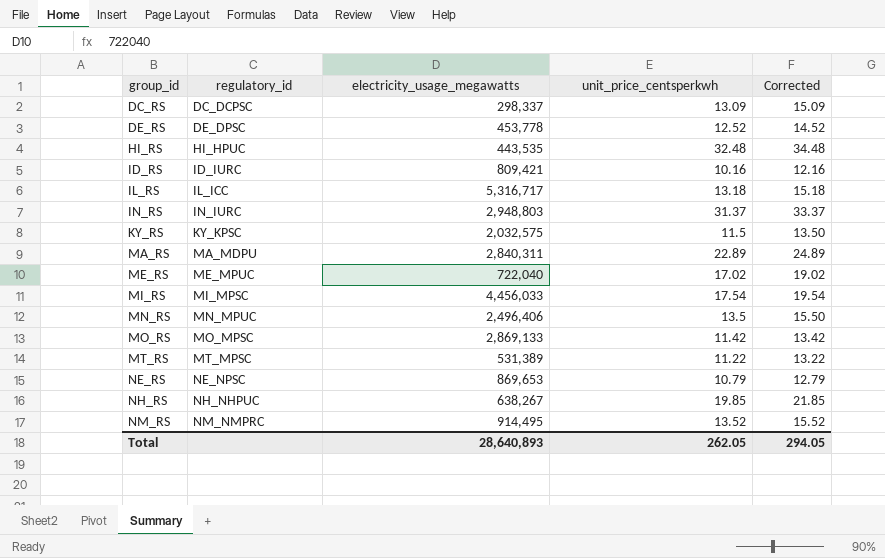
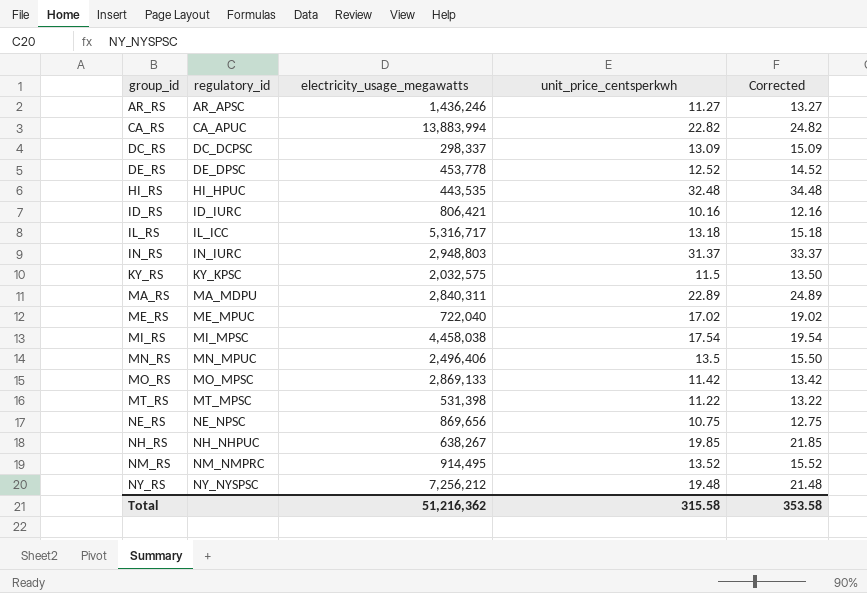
row AR_RS: none -> AR_APSC | 1,436,246 | 11.27 | 13.27
row CA_RS: none -> CA_APUC | 13,883,994 | 22.82 | 24.82
ID_RS | electricity_usage_megawatts: 809,421 -> 806,421
MI_RS | electricity_usage_megawatts: 4,456,033 -> 4,458,038
MT_RS | electricity_usage_megawatts: 531,389 -> 531,398
NE_RS | electricity_usage_megawatts: 869,653 -> 869,656
NE_RS | unit_price_centsperkwh: 10.79 -> 10.75
NE_RS | Corrected: 12.79 -> 12.75
row NY_RS: none -> NY_NYSPSC | 7,256,212 | 19.48 | 21.48
Total | electricity_usage_megawatts: 28,640,893 -> 51,216,362
Total | unit_price_centsperkwh: 262.05 -> 315.58
Total | Corrected: 294.05 -> 353.58

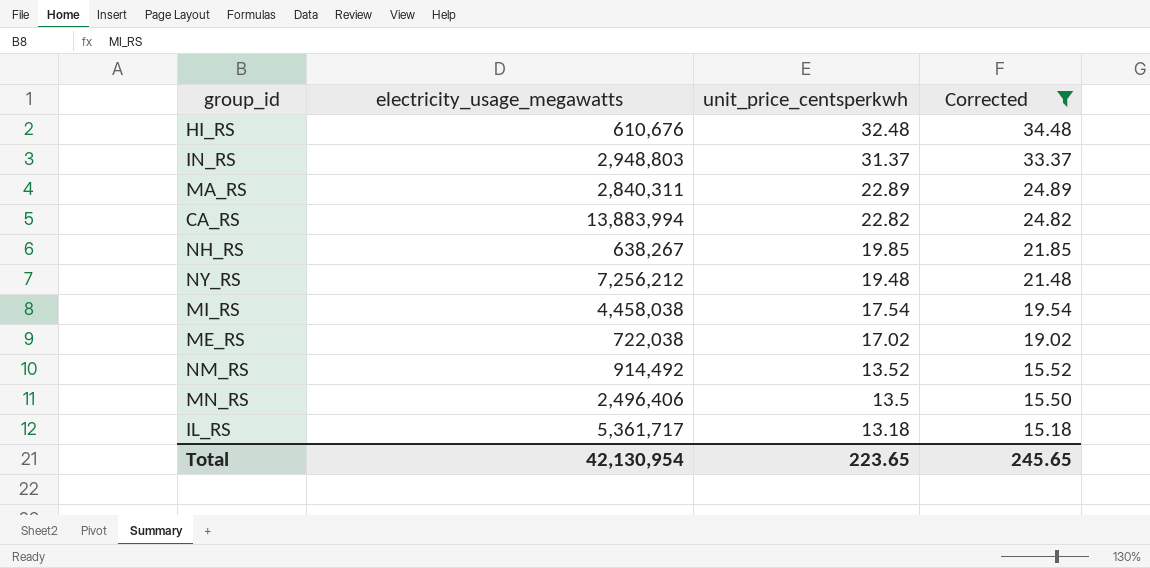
filter: none -> Corrected >= 15.18
row order: group_id ascending -> unit_price_centsperkwh descending
column regulatory_id | position: 2 -> none
HI_RS | electricity_usage_megawatts: 443,535 -> 610,676
ME_RS | electricity_usage_megawatts: 722,040 -> 722,038
NM_RS | electricity_usage_megawatts: 914,495 -> 914,492
IL_RS | electricity_usage_megawatts: 5,316,717 -> 5,361,717
Total | electricity_usage_megawatts: 51,216,362 -> 42,130,954
Total | unit_price_centsperkwh: 315.58 -> 223.65
Total | Corrected: 353.58 -> 245.65

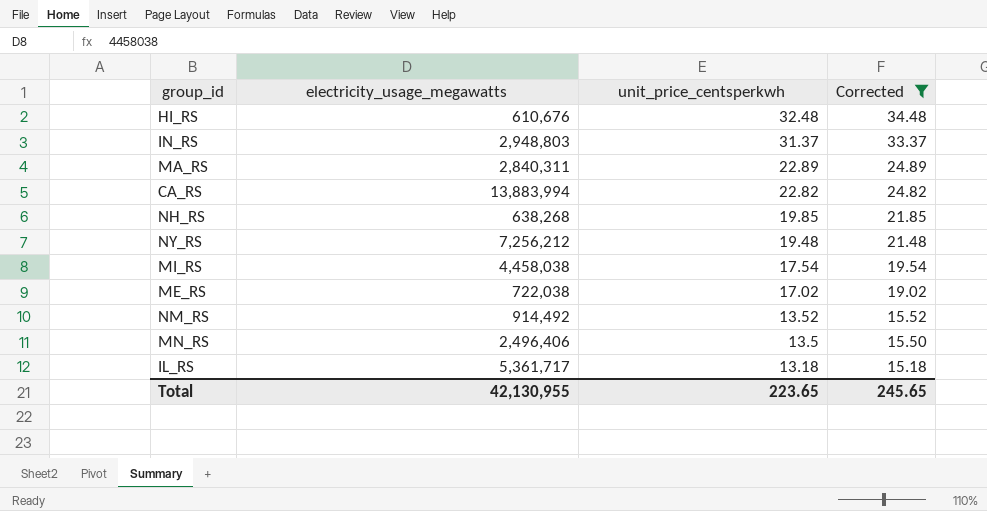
NH_RS | electricity_usage_megawatts: 638,267 -> 638,268
Total | electricity_usage_megawatts: 42,130,954 -> 42,130,955

